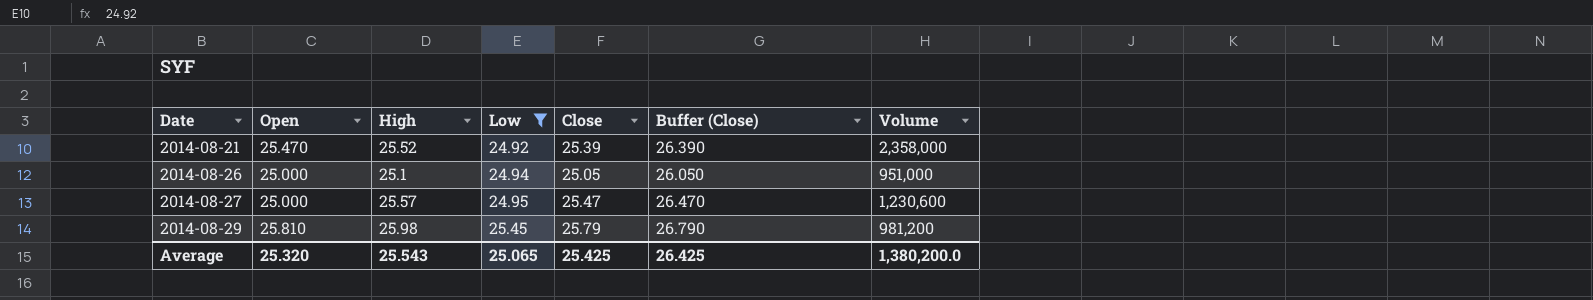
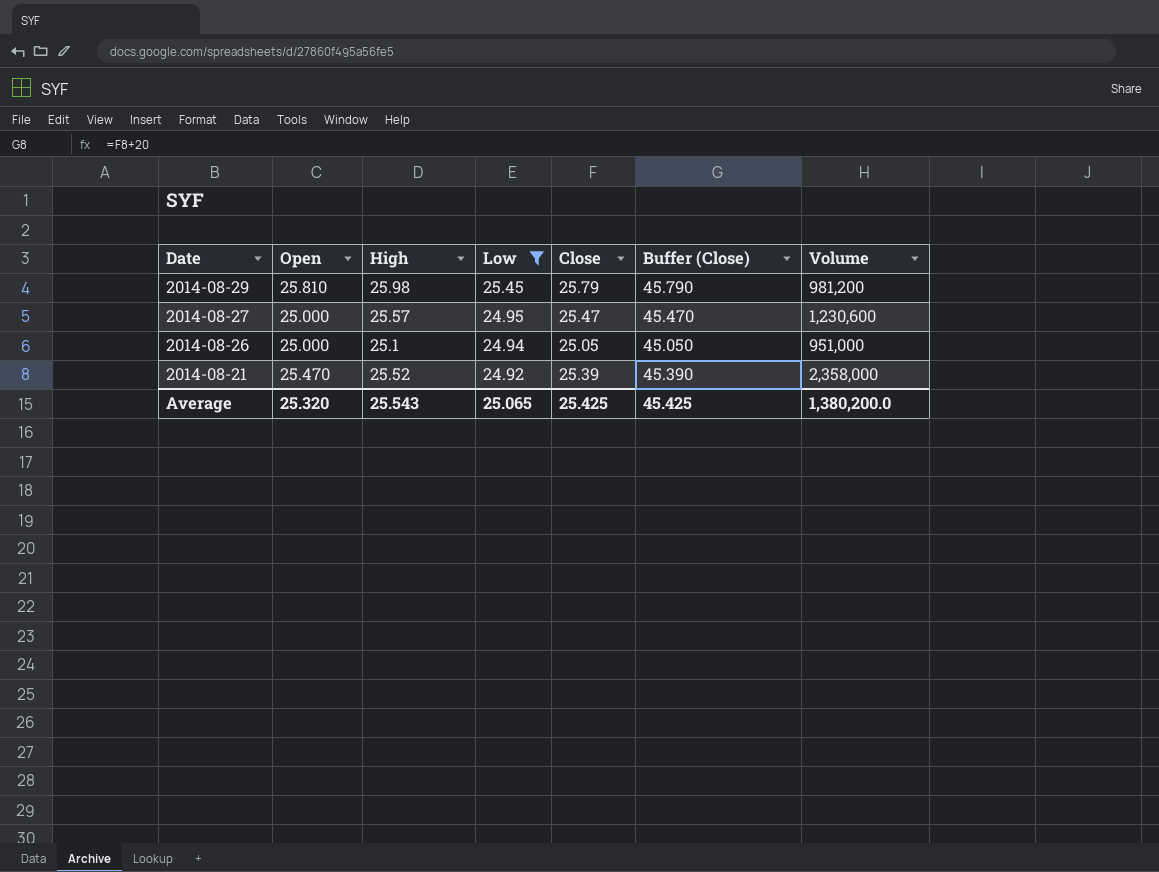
row order: Date ascending -> Date descending
column Buffer (Close) | formula: [Close] + 1 -> [Close] + 20
Average | Buffer (Close): 26.425 -> 45.425

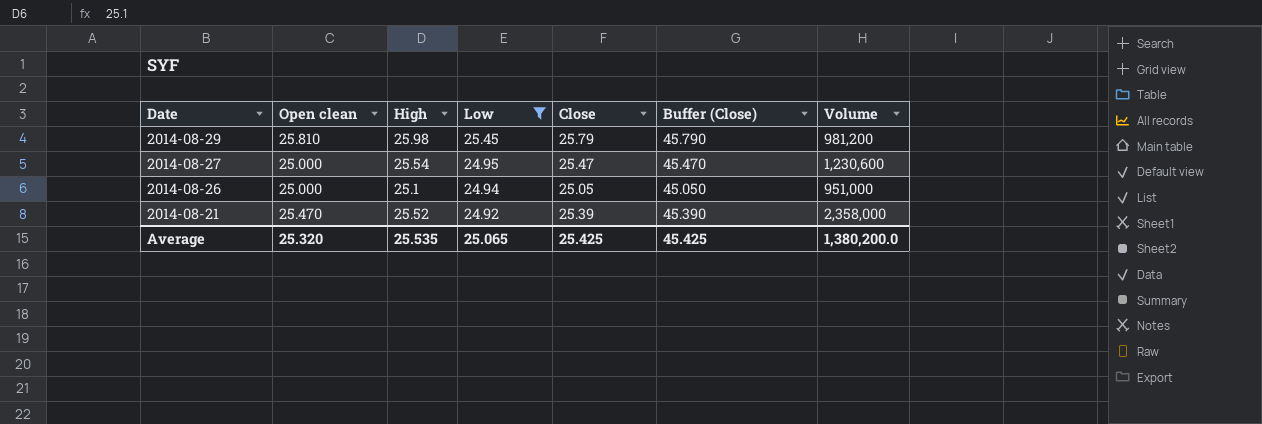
column name: Open -> Open clean
2014-08-27 | High: 25.57 -> 25.54
Average | High: 25.543 -> 25.535

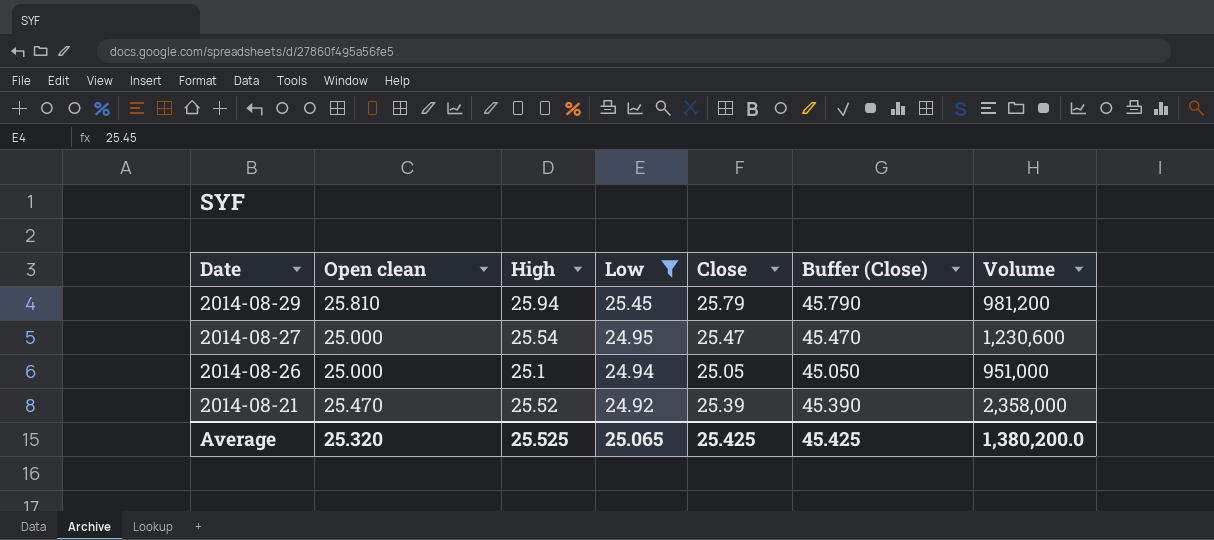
2014-08-29 | High: 25.98 -> 25.94
Average | High: 25.535 -> 25.525

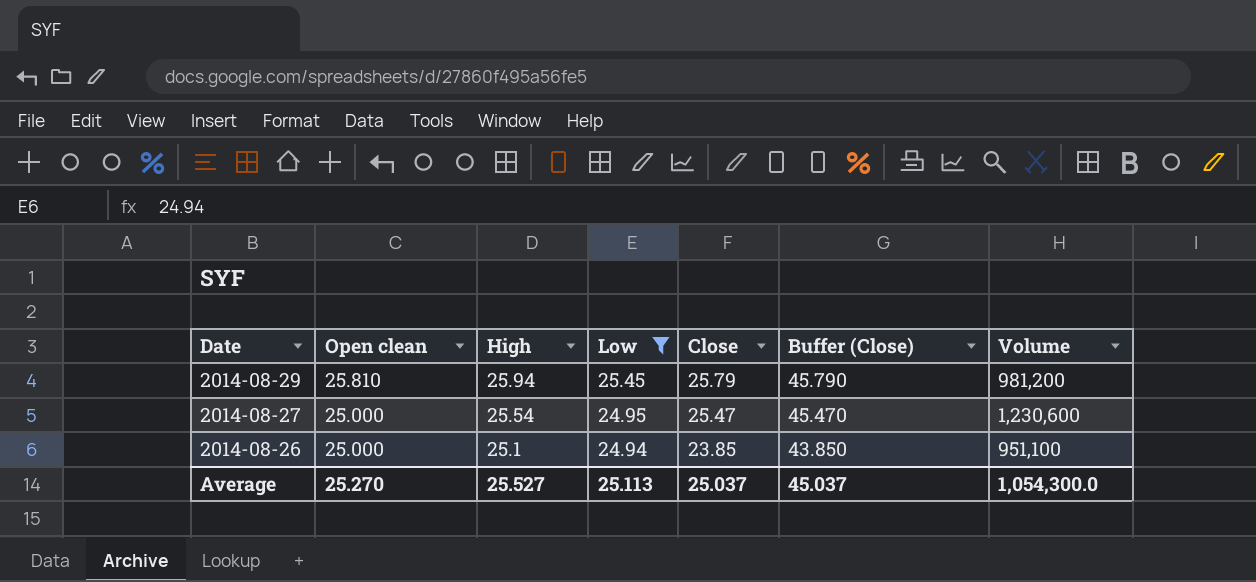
row 2014-08-21: 25.470 | 25.52 | 24.92 | 25.39 | 45.390 | 2,358,000 -> none
2014-08-26 | Close: 25.05 -> 23.85
2014-08-26 | Buffer (Close): 45.050 -> 43.850
2014-08-26 | Volume: 951,000 -> 951,100
Average | Open clean: 25.320 -> 25.270
Average | High: 25.525 -> 25.527
Average | Low: 25.065 -> 25.113
Average | Close: 25.425 -> 25.037
Average | Buffer (Close): 45.425 -> 45.037
Average | Volume: 1,380,200.0 -> 1,054,300.0

